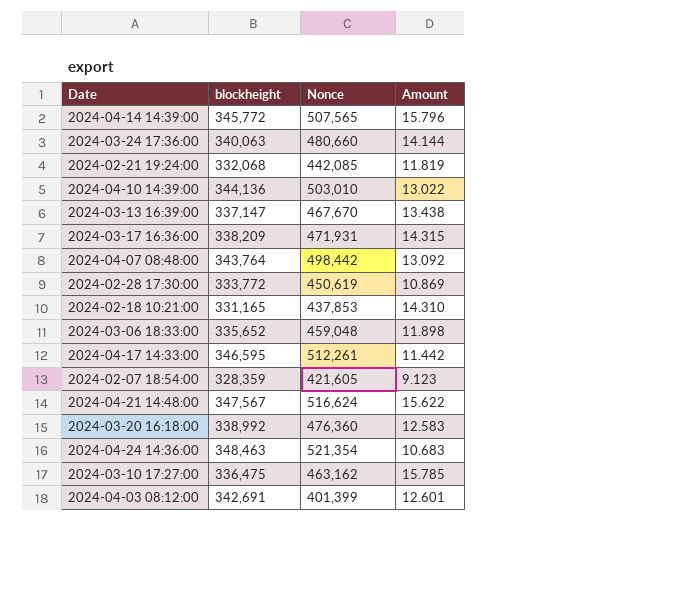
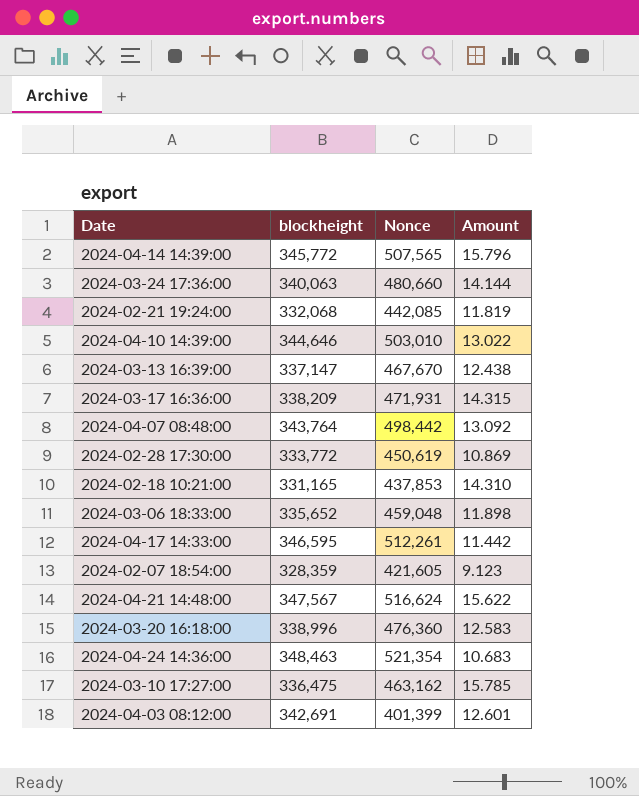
2024-04-10 14:39:00 | blockheight: 344,136 -> 344,646
2024-03-13 16:39:00 | Amount: 13.438 -> 12.438
2024-03-20 16:18:00 | blockheight: 338,992 -> 338,996

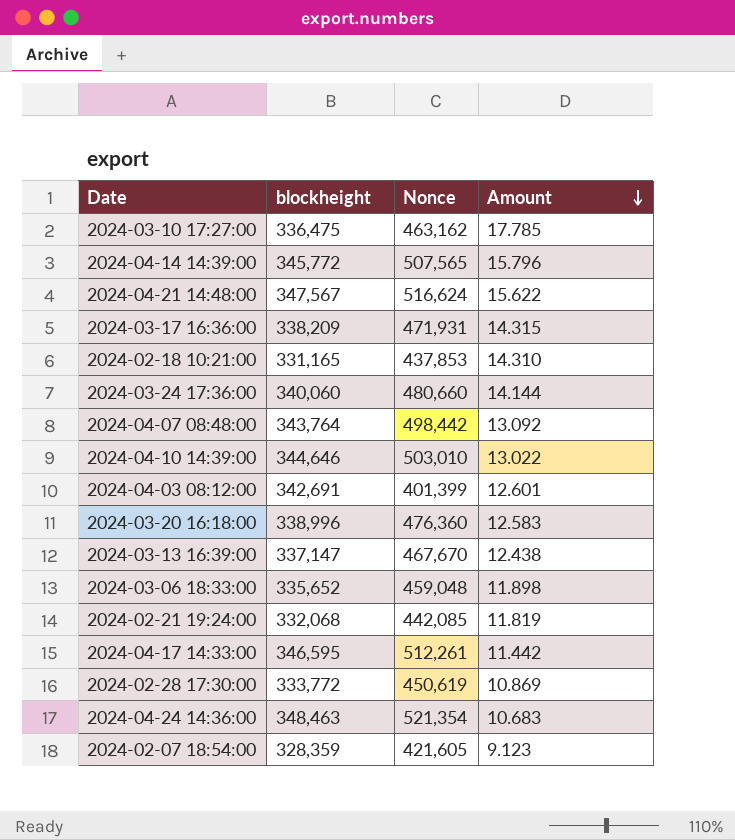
row order: none -> Amount descending
2024-03-10 17:27:00 | Amount: 15.785 -> 17.785
2024-03-24 17:36:00 | blockheight: 340,063 -> 340,060

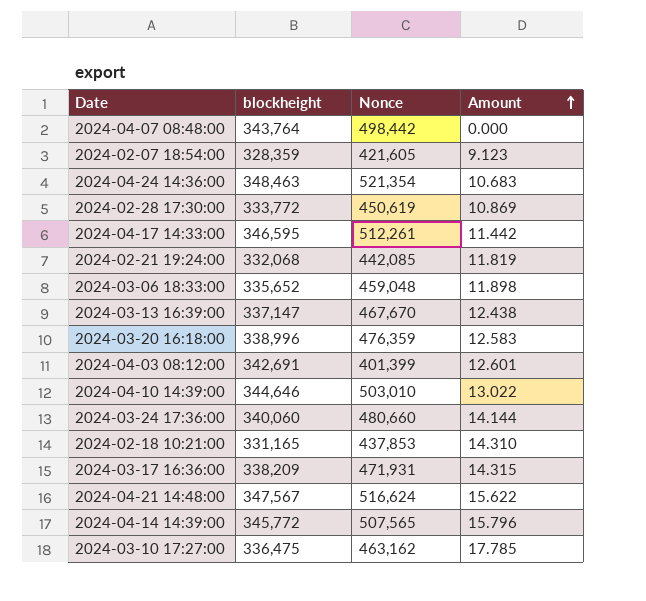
row order: Amount descending -> Amount ascending
2024-04-07 08:48:00 | Amount: 13.092 -> 0.000
2024-03-20 16:18:00 | Nonce: 476,360 -> 476,359

